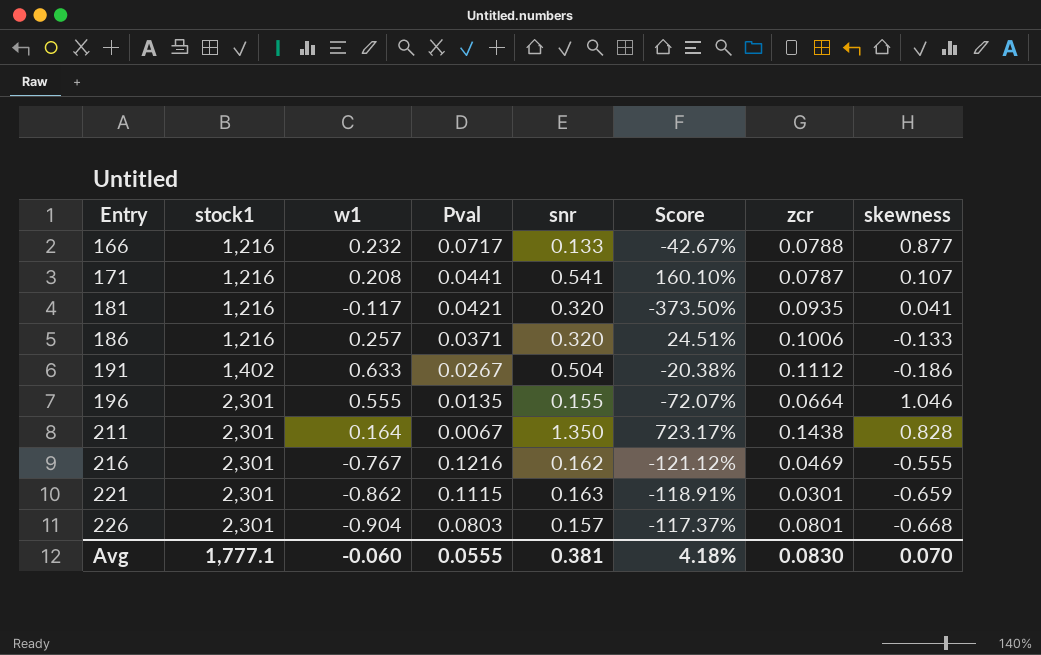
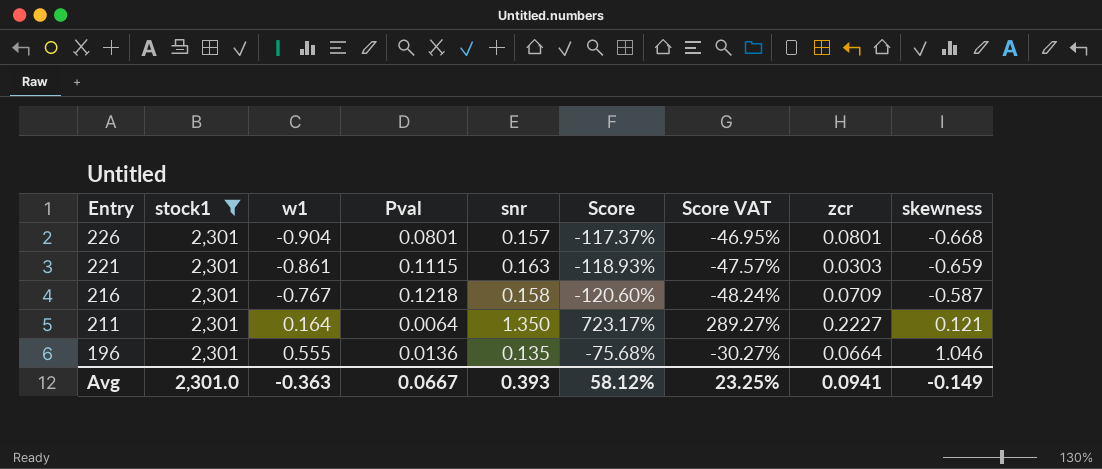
filter: none -> stock1 = 2,301
row order: Entry ascending -> Entry descending
column Score VAT | formula: none -> [Score] * 0.4
226 | Pval: 0.0803 -> 0.0801
221 | w1: -0.862 -> -0.861
221 | Score: -118.91% -> -118.93%
221 | zcr: 0.0301 -> 0.0303
216 | Pval: 0.1216 -> 0.1218
216 | snr: 0.162 -> 0.158
216 | Score: -121.12% -> -120.60%
216 | zcr: 0.0469 -> 0.0709
216 | skewness: -0.555 -> -0.587
211 | Pval: 0.0067 -> 0.0064
211 | zcr: 0.1438 -> 0.2227
211 | skewness: 0.828 -> 0.121
196 | Pval: 0.0135 -> 0.0136
196 | snr: 0.155 -> 0.135
196 | Score: -72.07% -> -75.68%
Avg | stock1: 1,777.1 -> 2,301.0
Avg | w1: -0.060 -> -0.363
Avg | Pval: 0.0555 -> 0.0667
Avg | snr: 0.381 -> 0.393
Avg | Score: 4.18% -> 58.12%
Avg | zcr: 0.0830 -> 0.0941
Avg | skewness: 0.070 -> -0.149

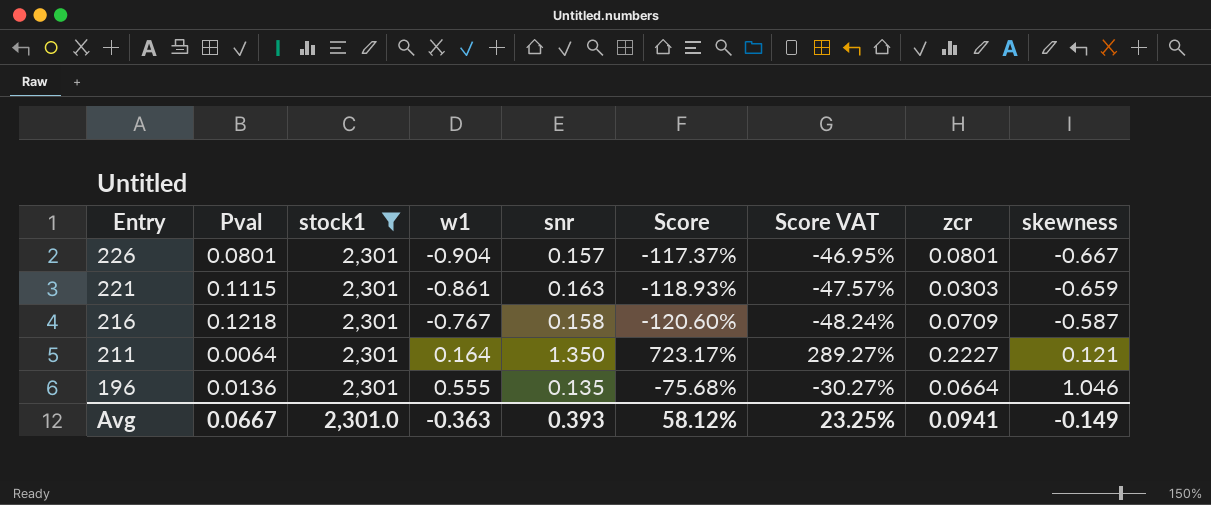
column Pval | position: 4 -> 2
226 | skewness: -0.668 -> -0.667

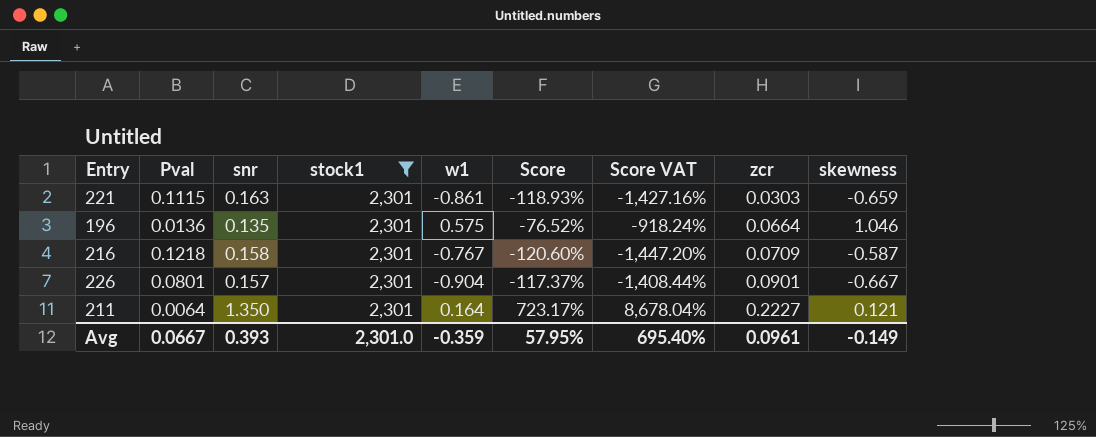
row order: Entry descending -> zcr ascending
column snr | position: 5 -> 3
column Score VAT | formula: [Score] * 0.4 -> [Score] * 12
196 | w1: 0.555 -> 0.575
196 | Score: -75.68% -> -76.52%
226 | zcr: 0.0801 -> 0.0901
Avg | w1: -0.363 -> -0.359
Avg | Score: 58.12% -> 57.95%
Avg | Score VAT: 23.25% -> 695.40%
Avg | zcr: 0.0941 -> 0.0961

